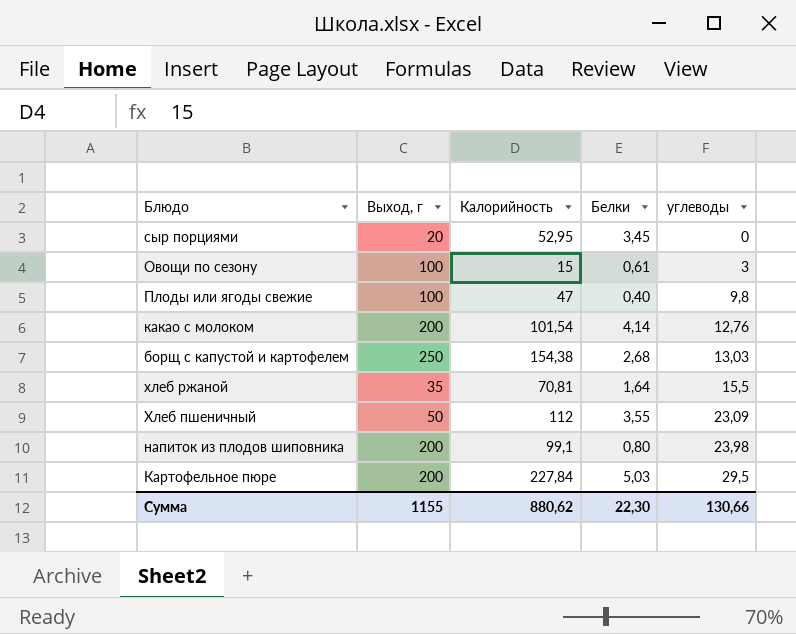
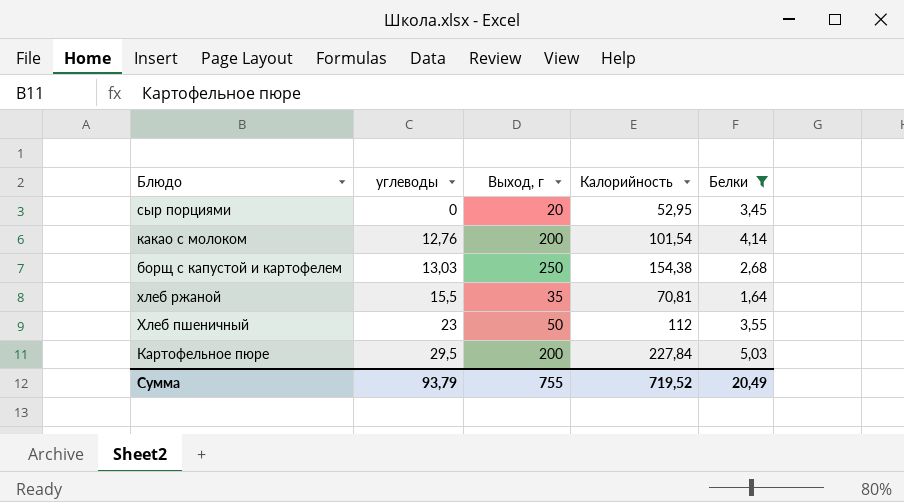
filter: none -> Белки >= 1,64
column углеводы | position: 5 -> 2
Хлеб пшеничный | углеводы: 23,09 -> 23
Сумма | углеводы: 130,66 -> 93,79
Сумма | Выход, г: 1155 -> 755
Сумма | Калорийность: 880,62 -> 719,52
Сумма | Белки: 22,30 -> 20,49

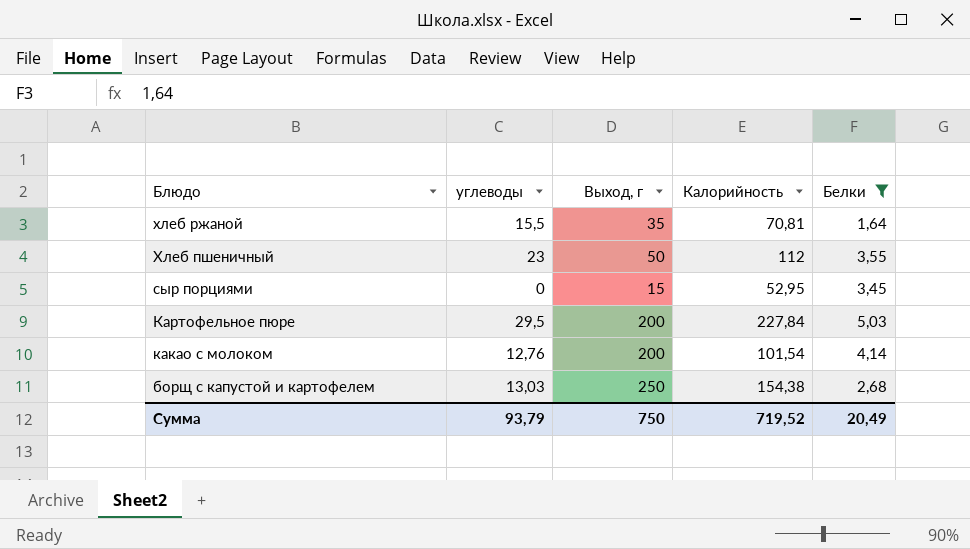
row order: углеводы ascending -> Блюдо descending
сыр порциями | Выход, г: 20 -> 15
Сумма | Выход, г: 755 -> 750

